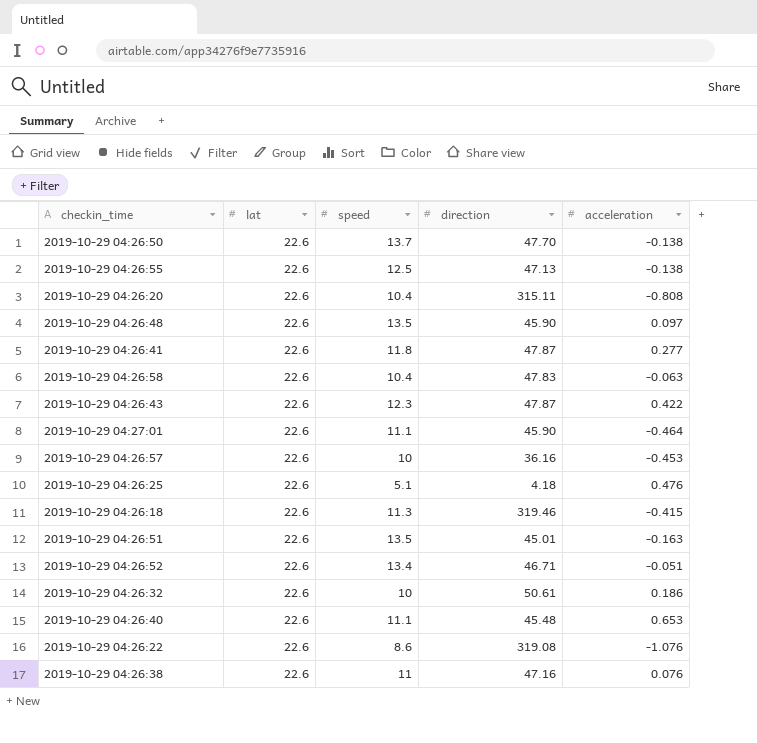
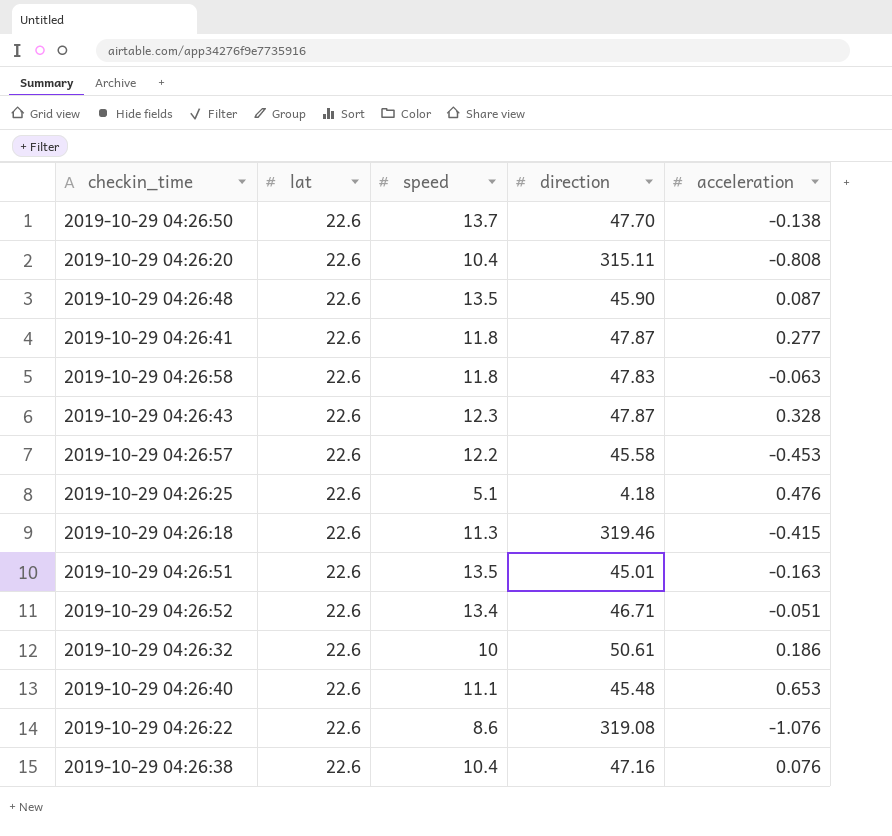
row 2019-10-29 04:26:55: 22.6 | 12.5 | 47.13 | -0.138 -> none
row 2019-10-29 04:27:01: 22.6 | 11.1 | 45.90 | -0.464 -> none
2019-10-29 04:26:48 | acceleration: 0.097 -> 0.087
2019-10-29 04:26:58 | speed: 10.4 -> 11.8
2019-10-29 04:26:43 | acceleration: 0.422 -> 0.328
2019-10-29 04:26:57 | speed: 10 -> 12.2
2019-10-29 04:26:57 | direction: 36.16 -> 45.58
2019-10-29 04:26:38 | speed: 11 -> 10.4

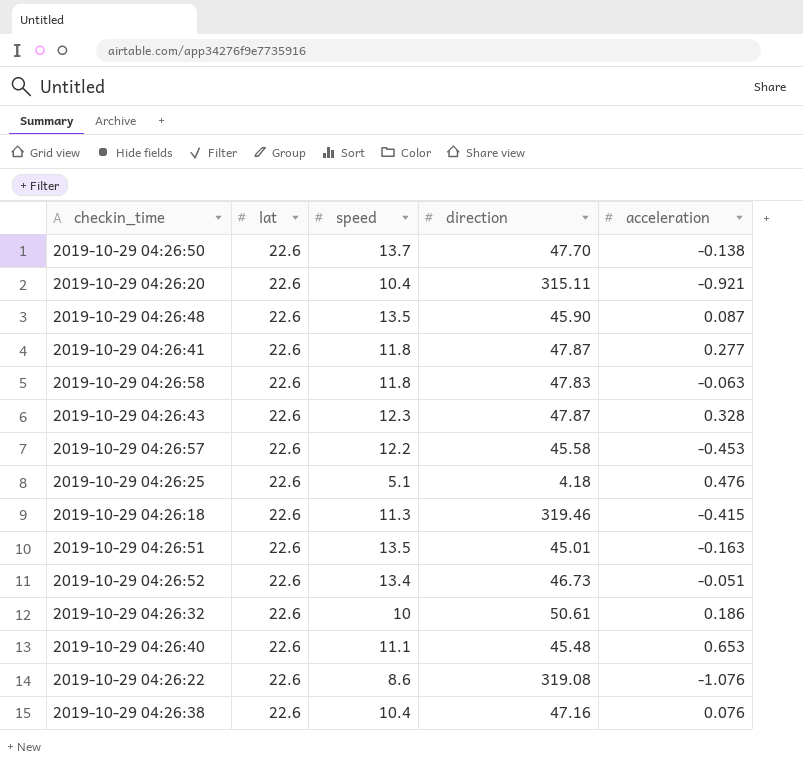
2019-10-29 04:26:20 | acceleration: -0.808 -> -0.921
2019-10-29 04:26:52 | direction: 46.71 -> 46.73

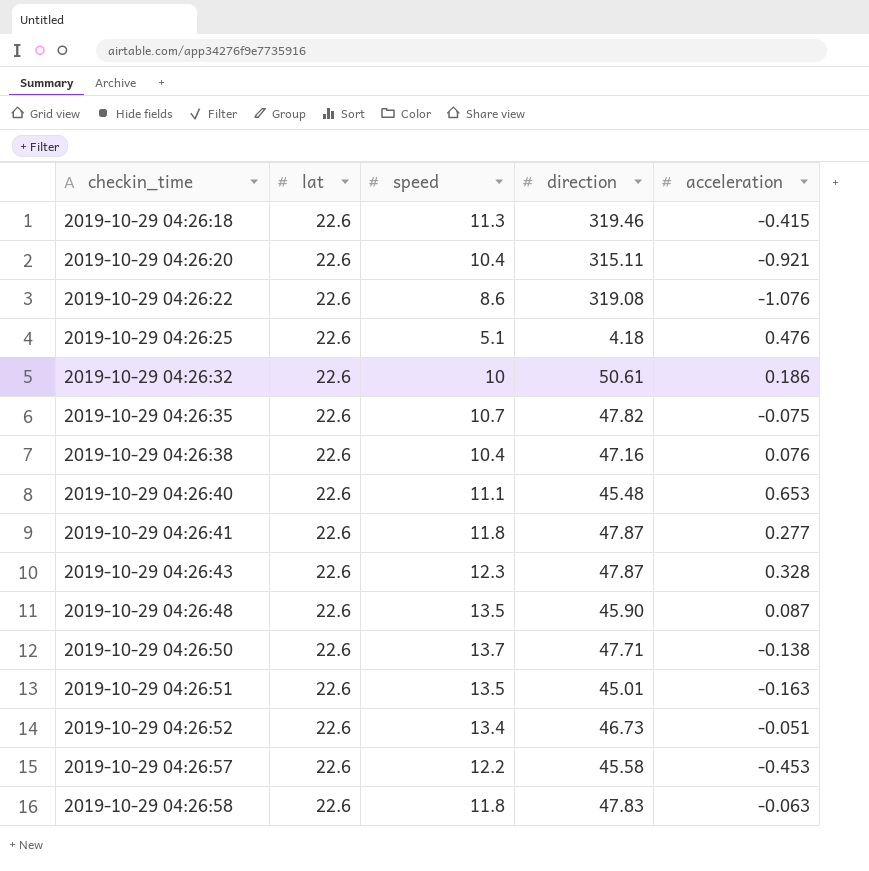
row order: none -> checkin_time ascending
row 2019-10-29 04:26:35: none -> 22.6 | 10.7 | 47.82 | -0.075
2019-10-29 04:26:50 | direction: 47.70 -> 47.71

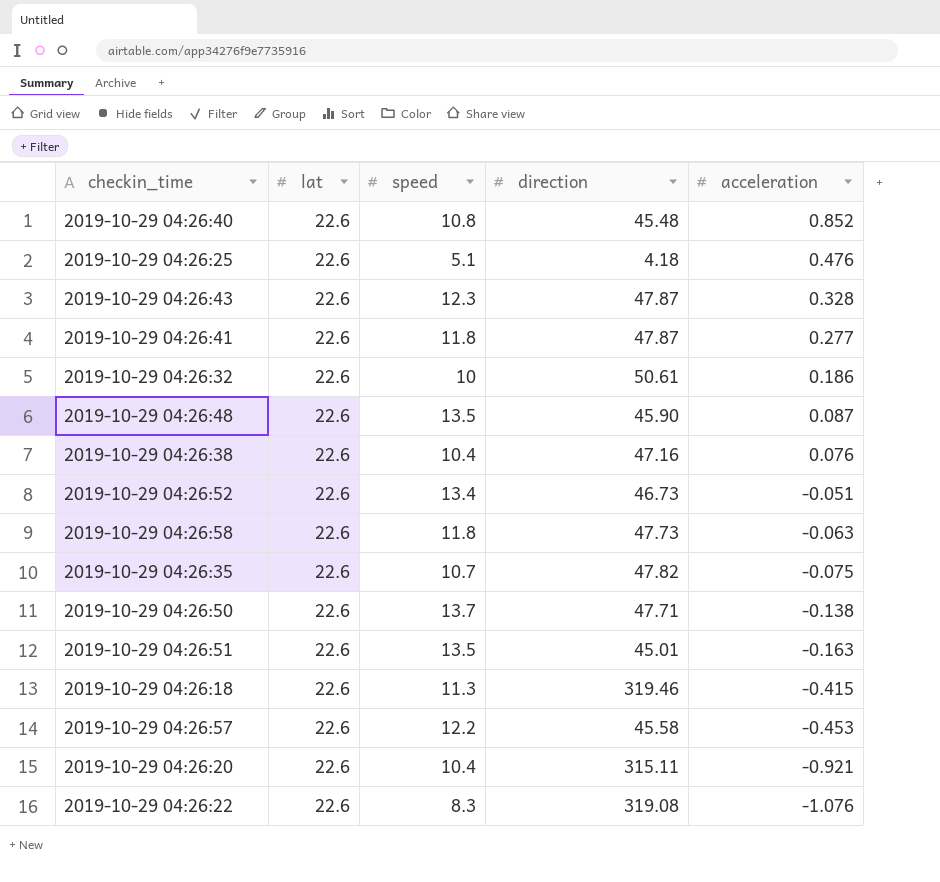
row order: checkin_time ascending -> acceleration descending
2019-10-29 04:26:40 | speed: 11.1 -> 10.8
2019-10-29 04:26:40 | acceleration: 0.653 -> 0.852
2019-10-29 04:26:58 | direction: 47.83 -> 47.73
2019-10-29 04:26:22 | speed: 8.6 -> 8.3

